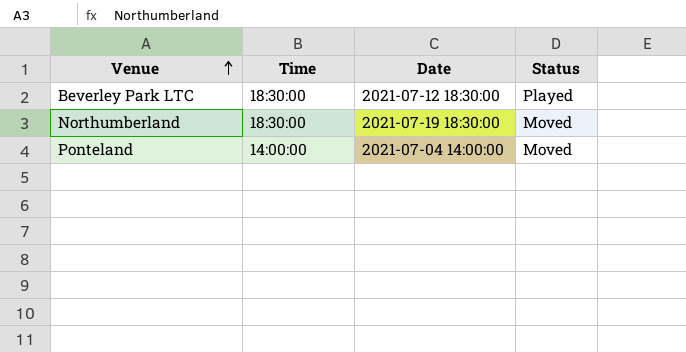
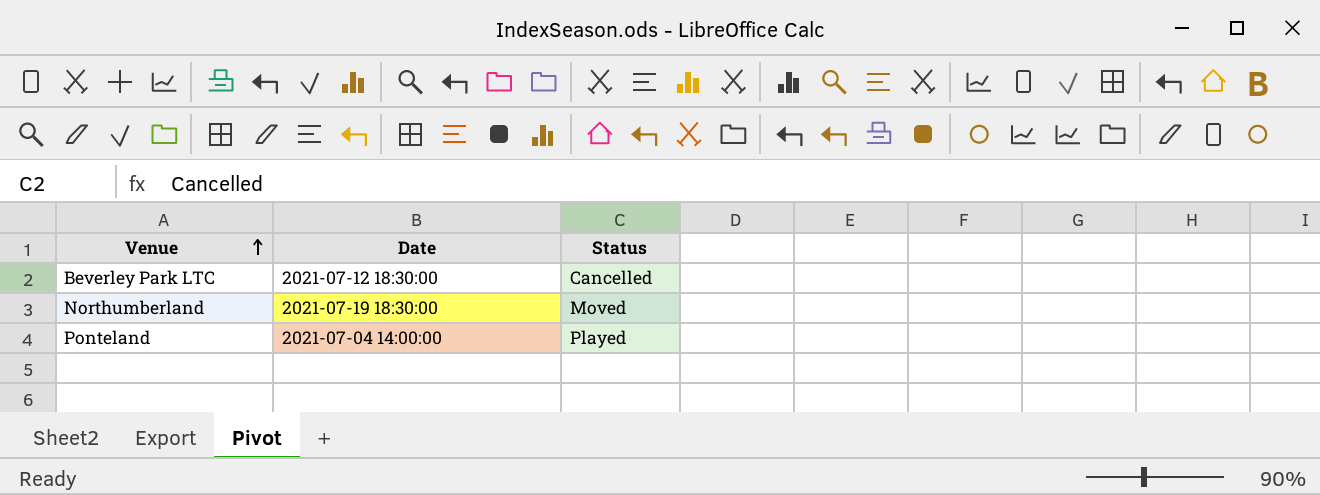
column Time | position: 2 -> none
Beverley Park LTC | Status: Played -> Cancelled
Ponteland | Status: Moved -> Played

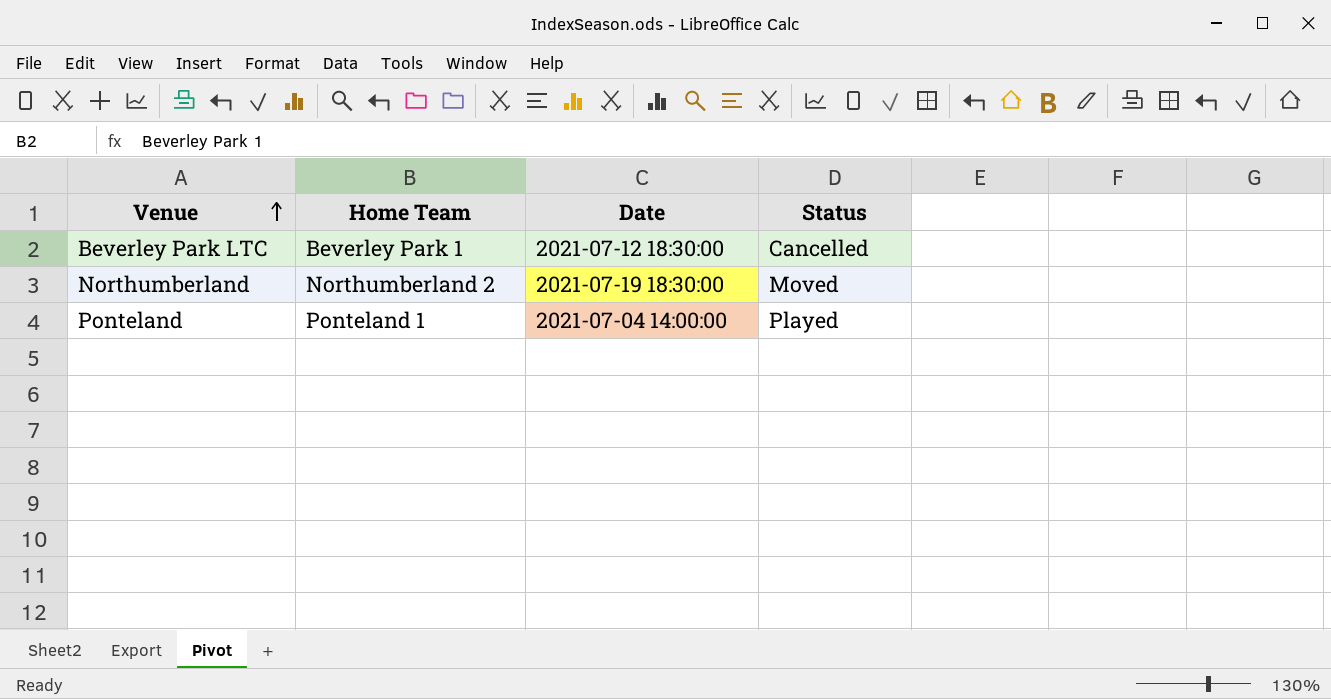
column Home Team | position: none -> 2

